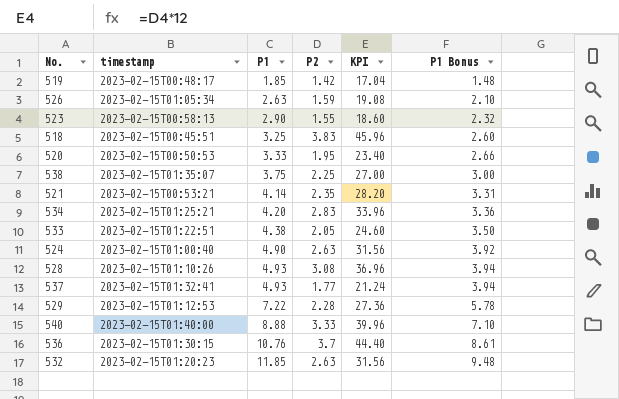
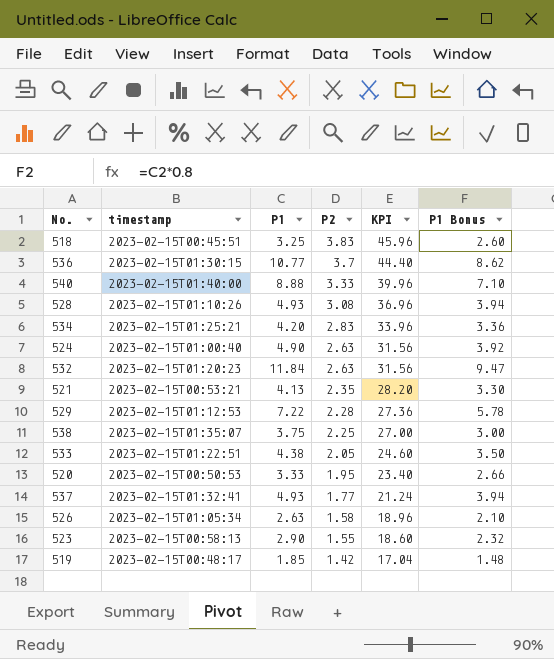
row order: P1 ascending -> P2 descending
536 | P1: 10.76 -> 10.77
536 | P1 Bonus: 8.61 -> 8.62
532 | P1: 11.85 -> 11.84
532 | P1 Bonus: 9.48 -> 9.47
521 | P1: 4.14 -> 4.13
521 | P1 Bonus: 3.31 -> 3.30
526 | P2: 1.59 -> 1.58
526 | KPI: 19.08 -> 18.96

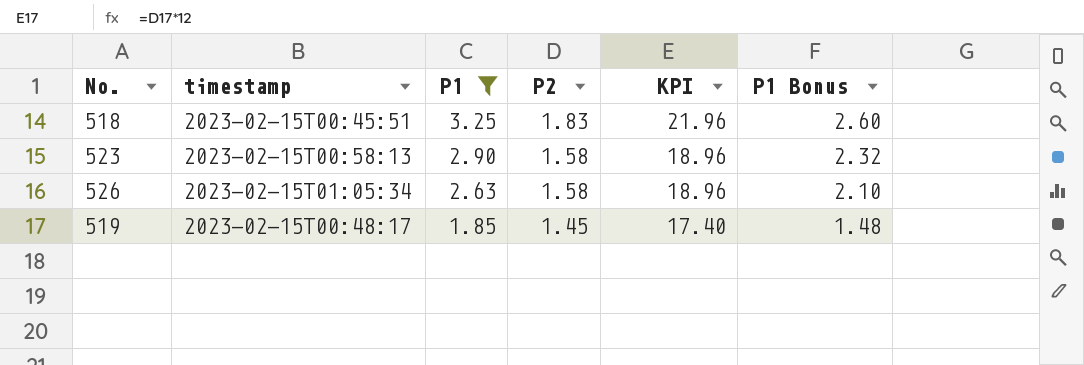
filter: none -> P1 <= 3.25
row order: P2 descending -> P1 descending
518 | P2: 3.83 -> 1.83
518 | KPI: 45.96 -> 21.96
523 | P2: 1.55 -> 1.58
523 | KPI: 18.60 -> 18.96
519 | P2: 1.42 -> 1.45
519 | KPI: 17.04 -> 17.40

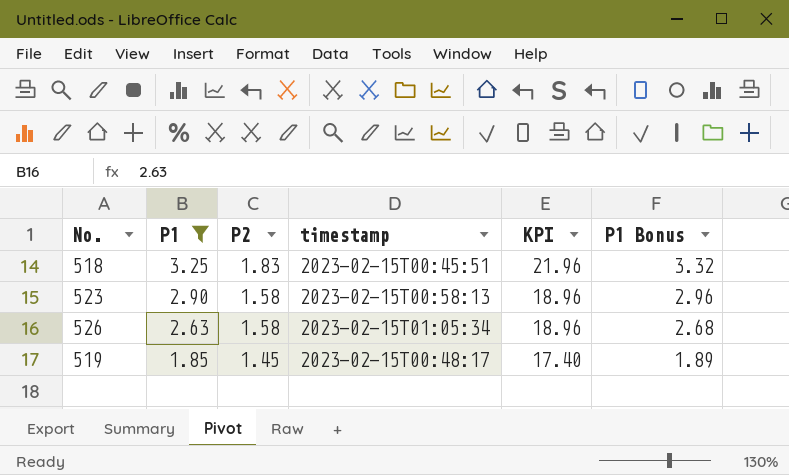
column timestamp | position: 2 -> 4
column P1 Bonus | formula: [P1] * 0.8 -> [P1] * 1.02

